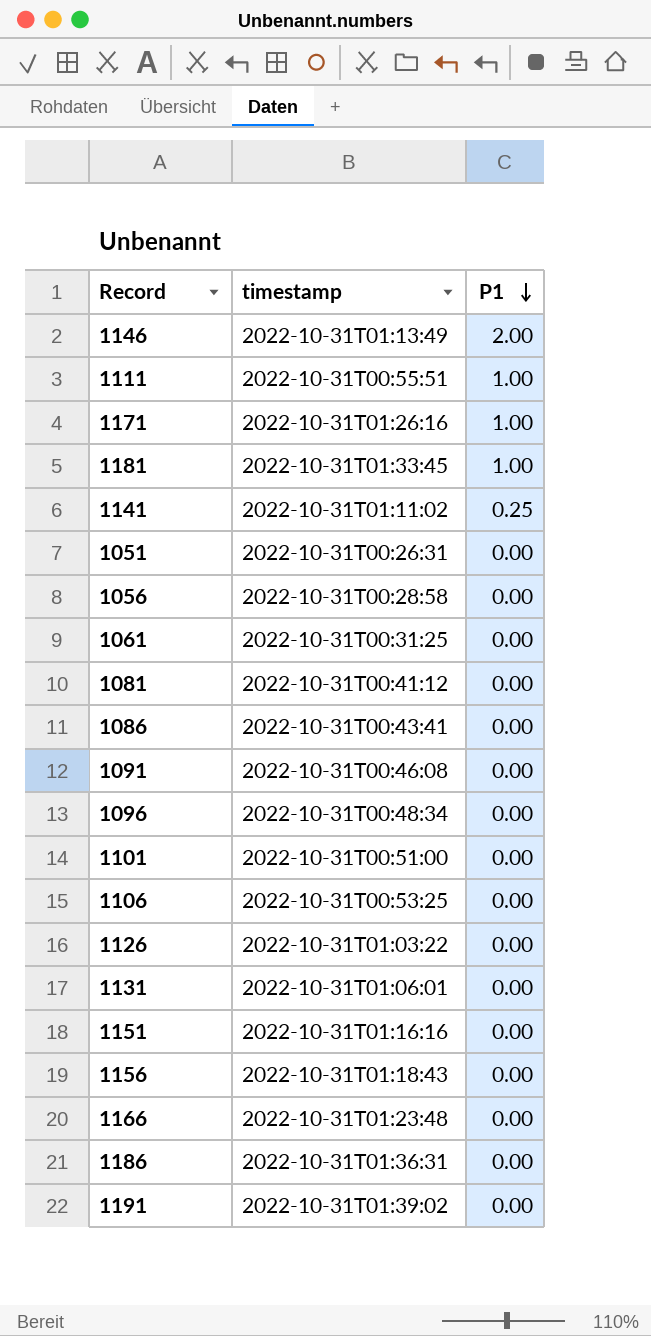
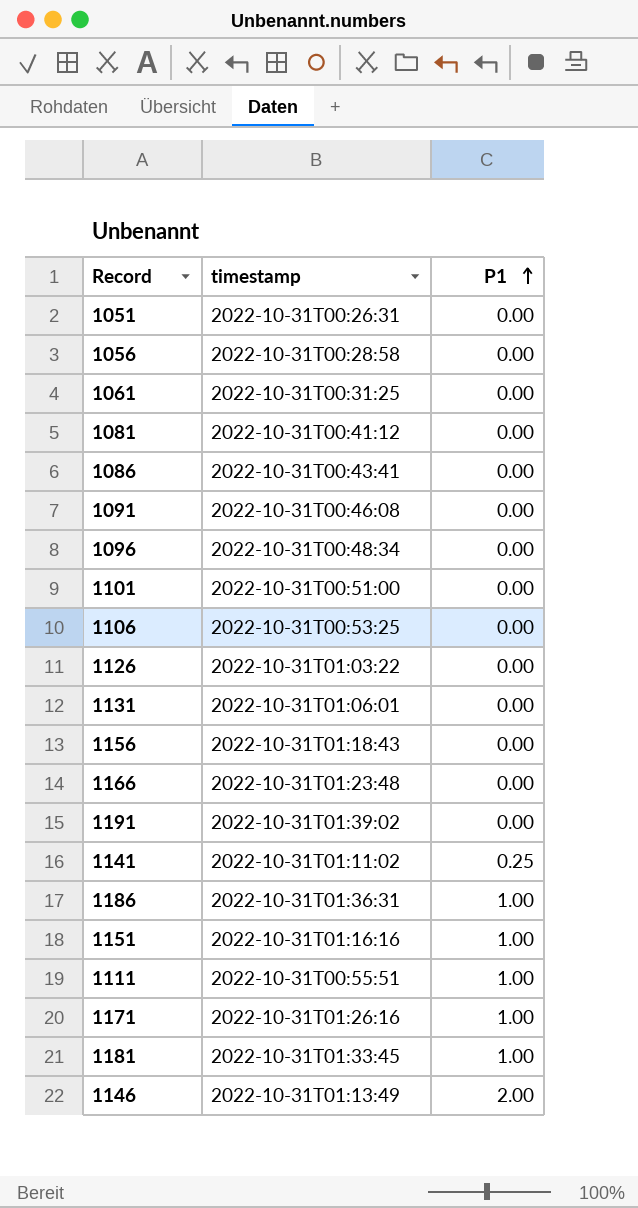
row order: P1 descending -> P1 ascending
1186 | P1: 0.00 -> 1.00
1151 | P1: 0.00 -> 1.00

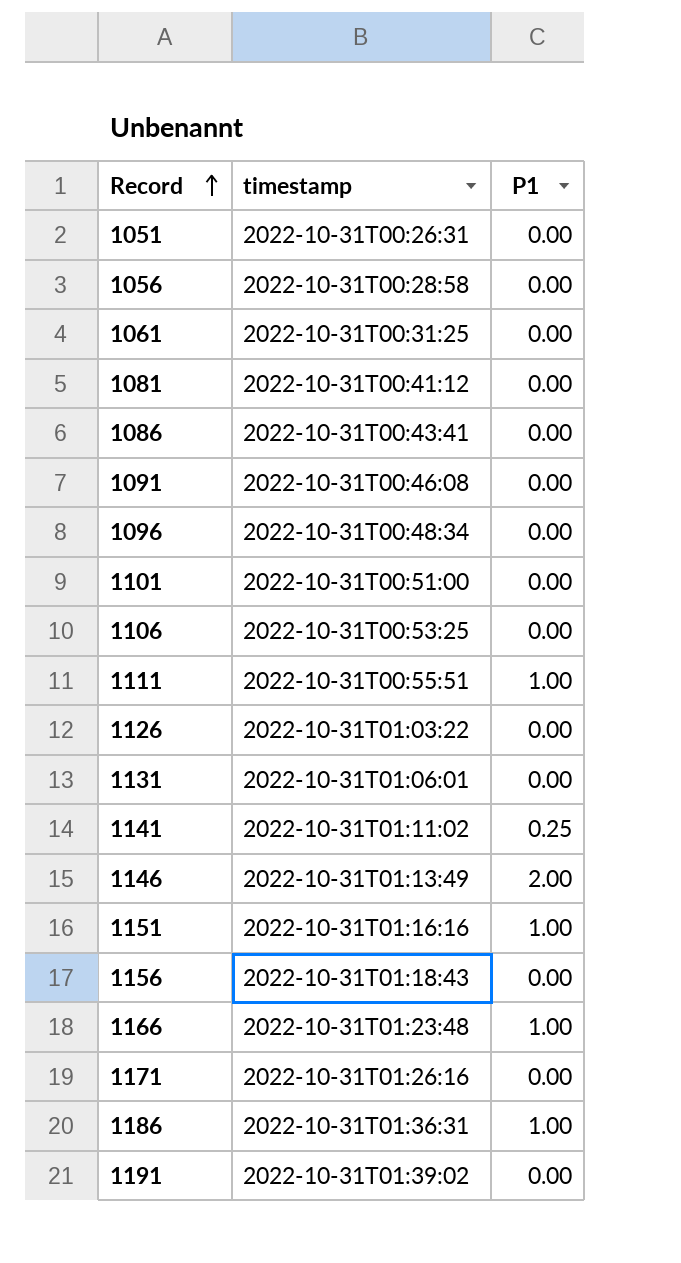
row order: P1 ascending -> Record ascending
row 1181: 2022-10-31T01:33:45 | 1.00 -> none
1166 | P1: 0.00 -> 1.00
1171 | P1: 1.00 -> 0.00

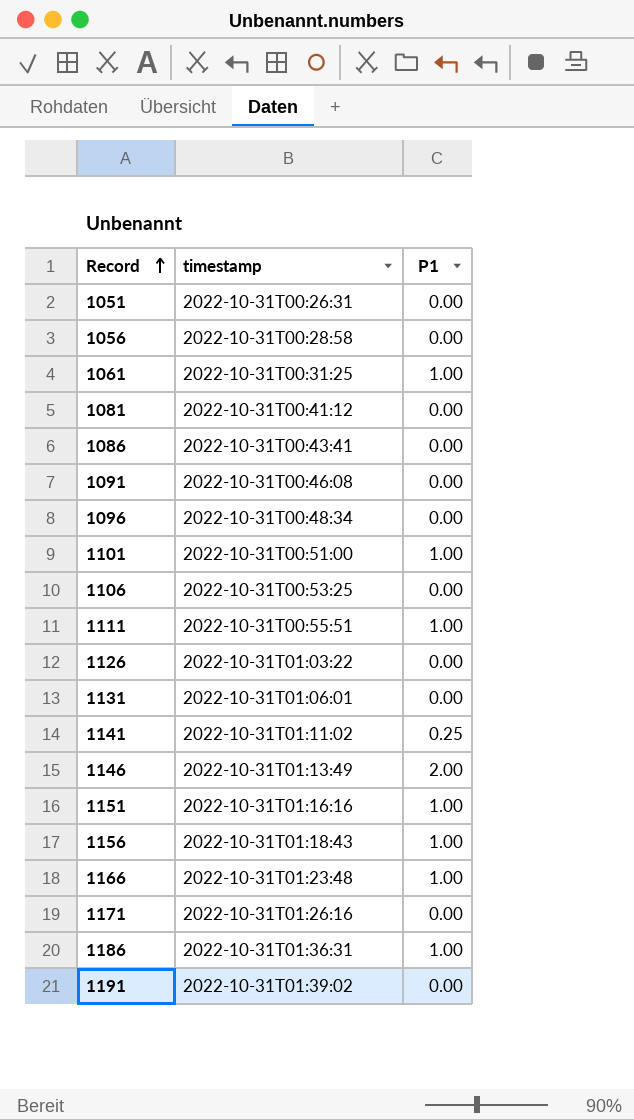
1061 | P1: 0.00 -> 1.00
1101 | P1: 0.00 -> 1.00
1156 | P1: 0.00 -> 1.00

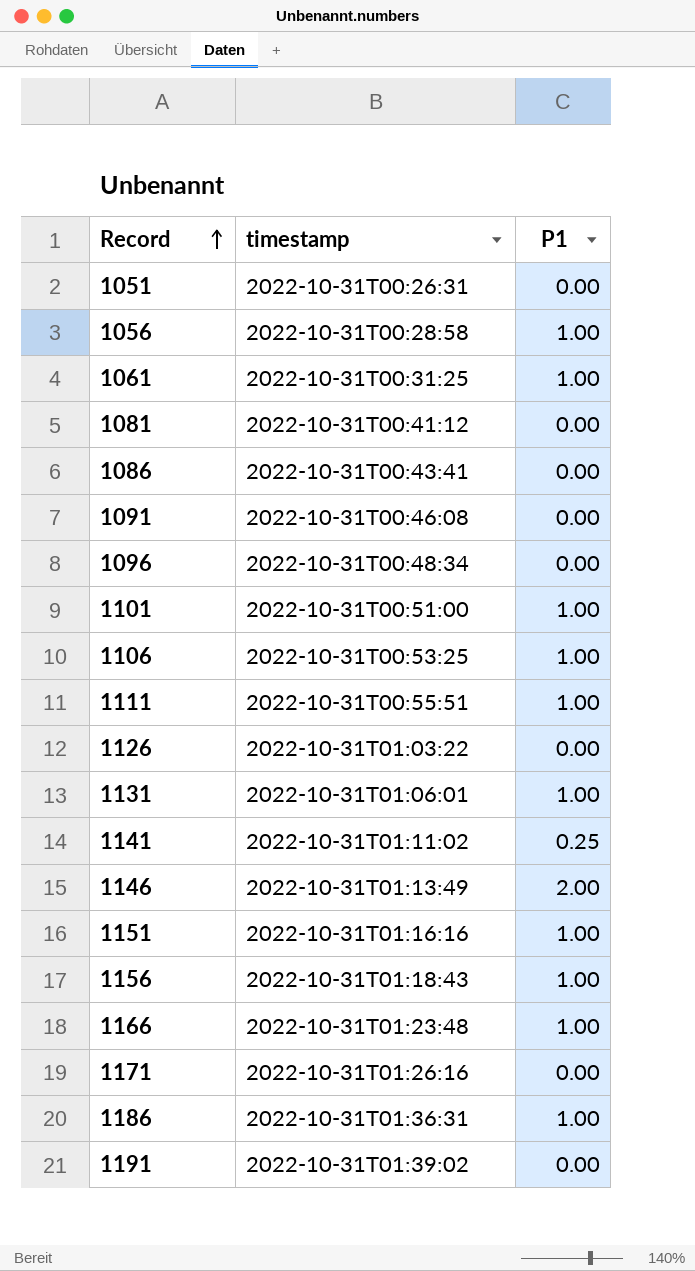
1056 | P1: 0.00 -> 1.00
1106 | P1: 0.00 -> 1.00
1131 | P1: 0.00 -> 1.00

